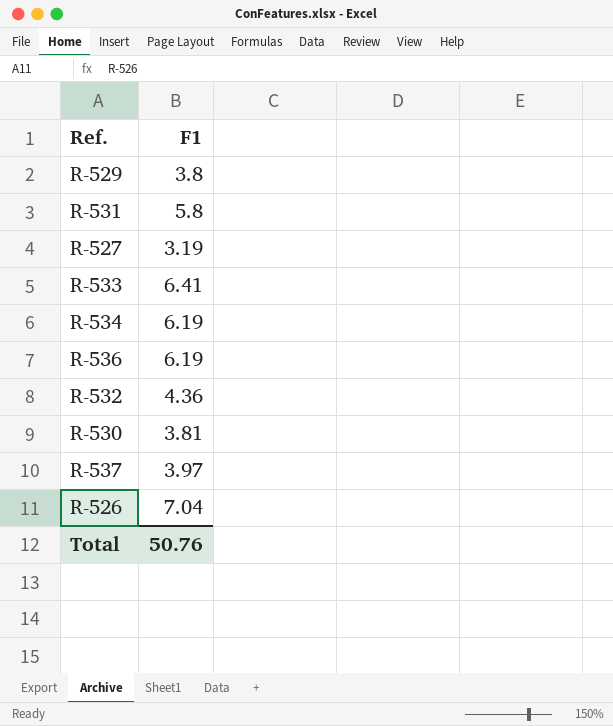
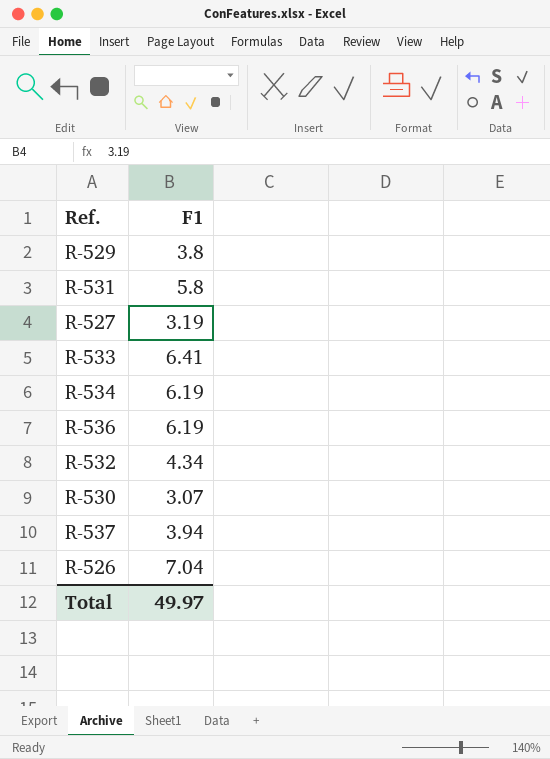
R-532 | F1: 4.36 -> 4.34
R-530 | F1: 3.81 -> 3.07
R-537 | F1: 3.97 -> 3.94
Total | F1: 50.76 -> 49.97

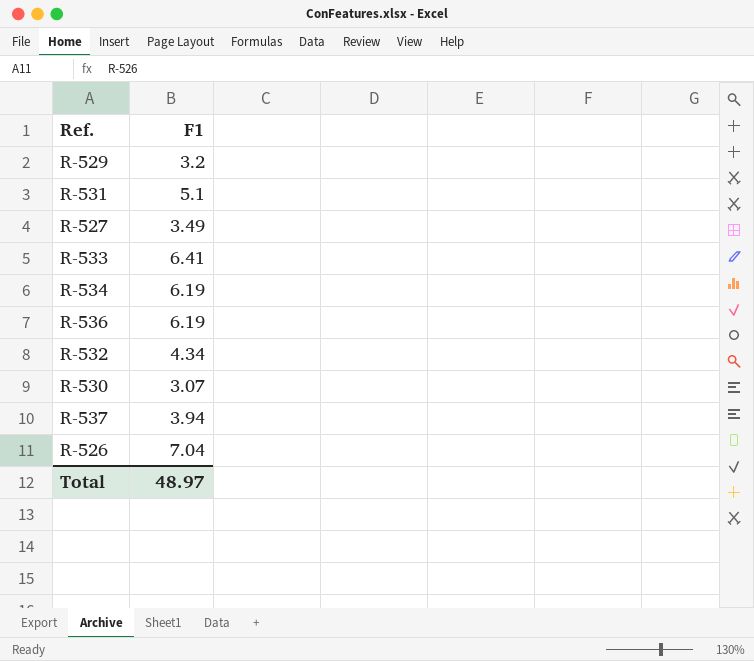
R-529 | F1: 3.8 -> 3.2
R-531 | F1: 5.8 -> 5.1
R-527 | F1: 3.19 -> 3.49
Total | F1: 49.97 -> 48.97

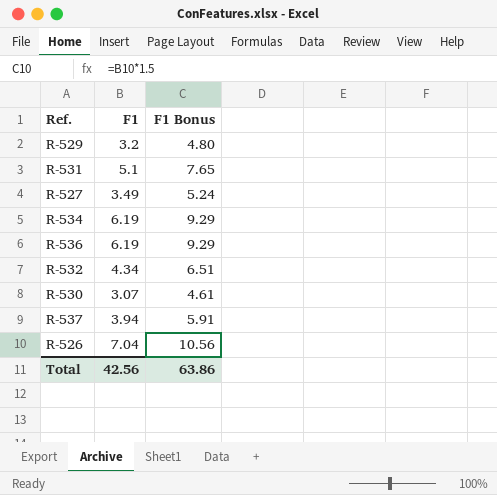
column F1 Bonus | formula: none -> [F1] * 1.5
row R-533: 6.41 -> none
Total | F1: 48.97 -> 42.56

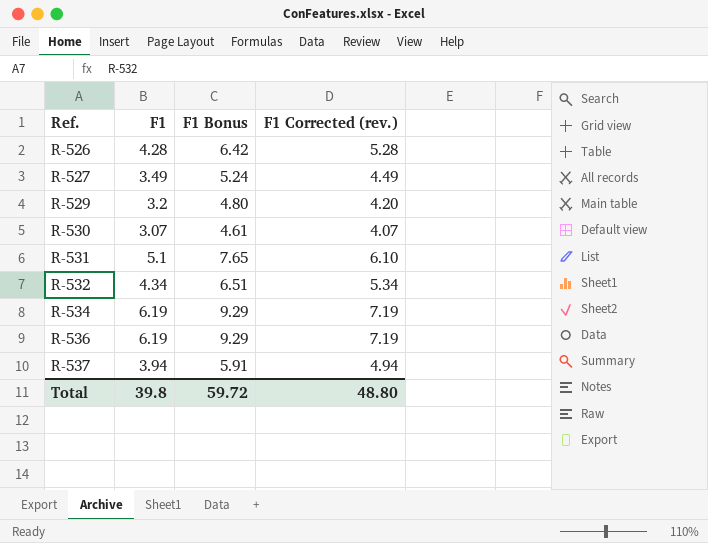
row order: none -> Ref. ascending
column F1 Corrected (rev.) | formula: none -> [F1] + 1
R-526 | F1: 7.04 -> 4.28
R-526 | F1 Bonus: 10.56 -> 6.42
Total | F1: 42.56 -> 39.8
Total | F1 Bonus: 63.86 -> 59.72

